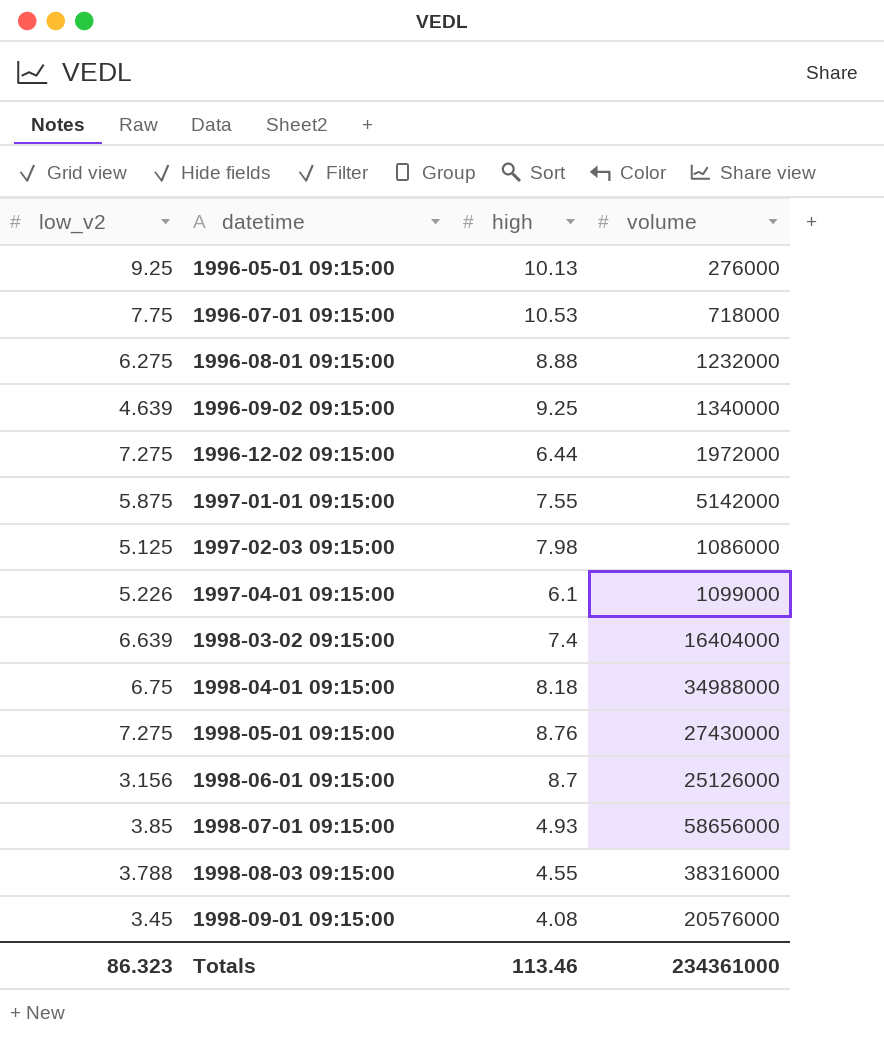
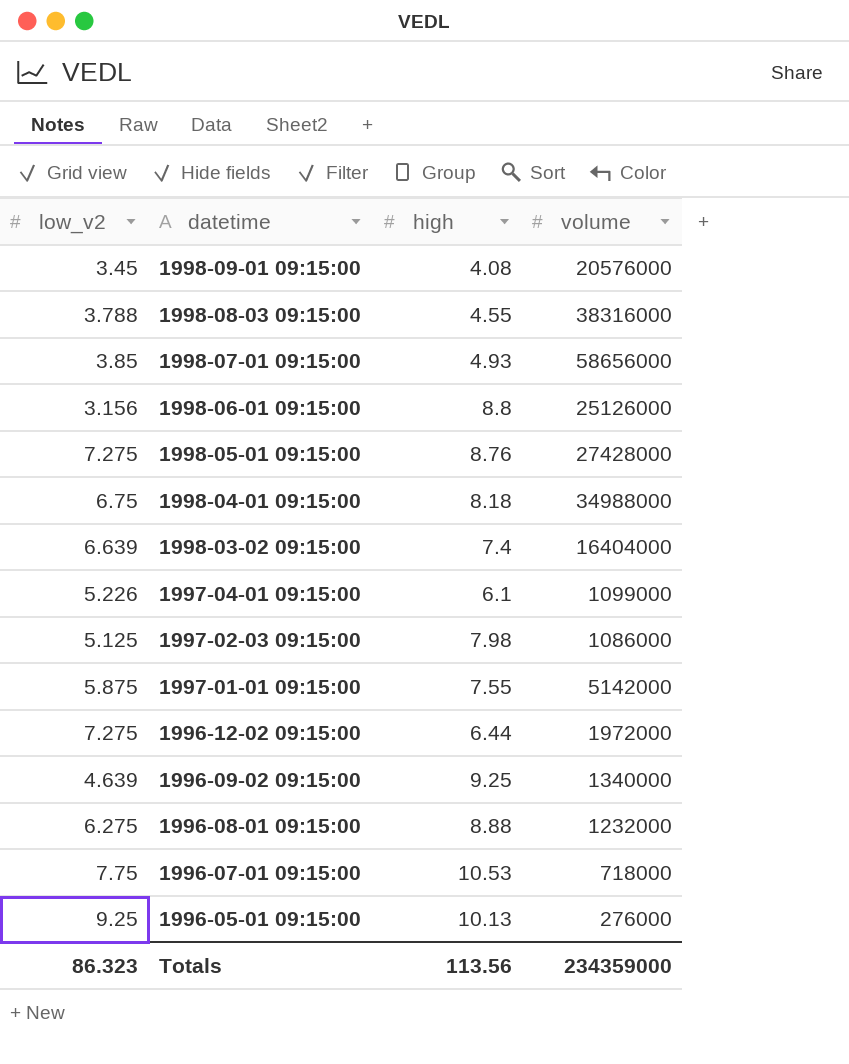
row order: datetime ascending -> datetime descending
1998-06-01 09:15:00 | high: 8.7 -> 8.8
1998-05-01 09:15:00 | volume: 27430000 -> 27428000
Totals | high: 113.46 -> 113.56
Totals | volume: 234361000 -> 234359000

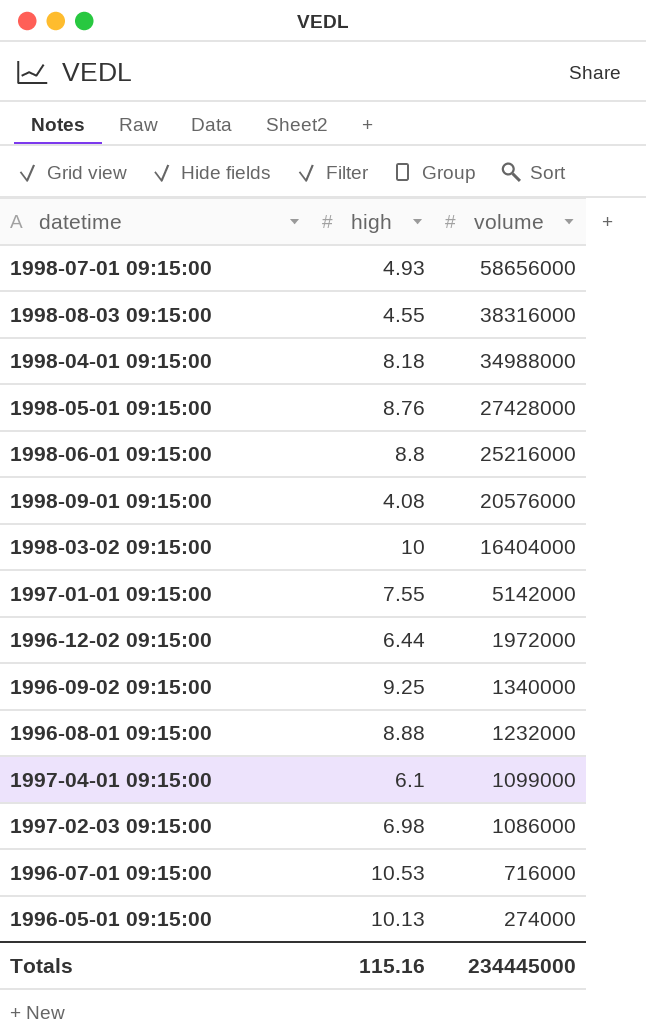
row order: datetime descending -> volume descending
column low_v2 | position: 1 -> none
1998-06-01 09:15:00 | volume: 25126000 -> 25216000
1998-03-02 09:15:00 | high: 7.4 -> 10
1997-02-03 09:15:00 | high: 7.98 -> 6.98
1996-07-01 09:15:00 | volume: 718000 -> 716000
1996-05-01 09:15:00 | volume: 276000 -> 274000
Totals | high: 113.56 -> 115.16
Totals | volume: 234359000 -> 234445000

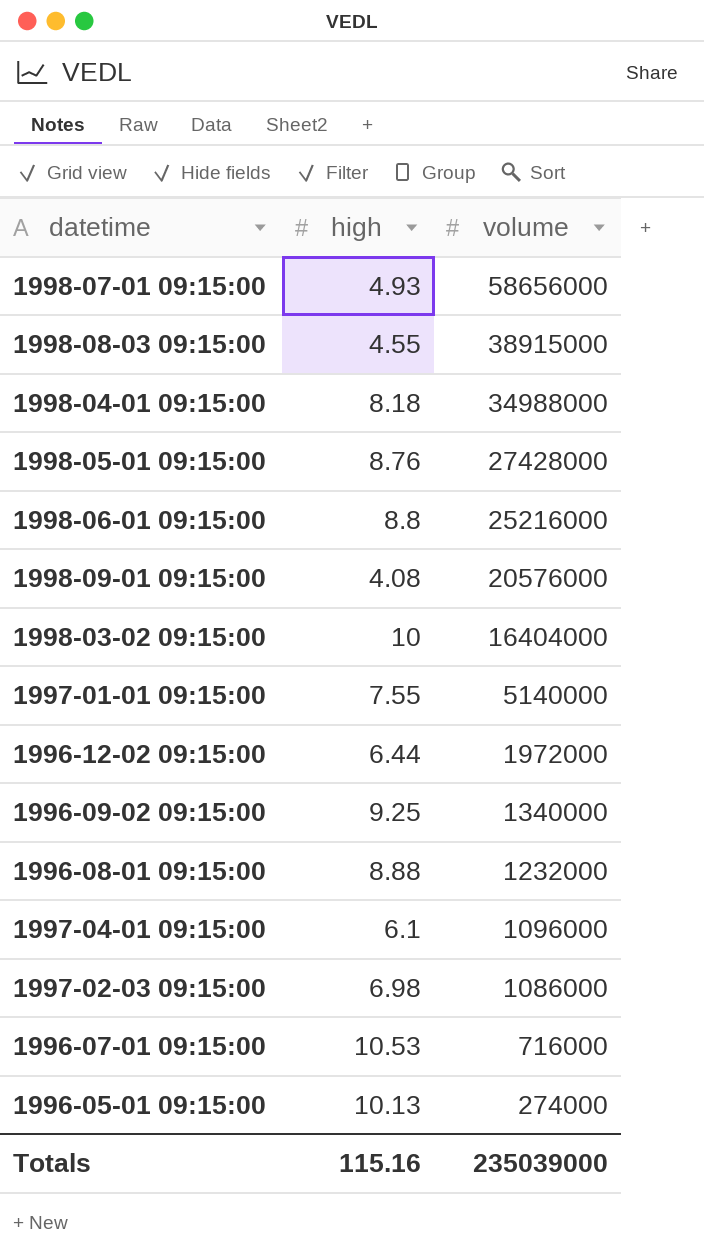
1998-08-03 09:15:00 | volume: 38316000 -> 38915000
1997-01-01 09:15:00 | volume: 5142000 -> 5140000
1997-04-01 09:15:00 | volume: 1099000 -> 1096000
Totals | volume: 234445000 -> 235039000

